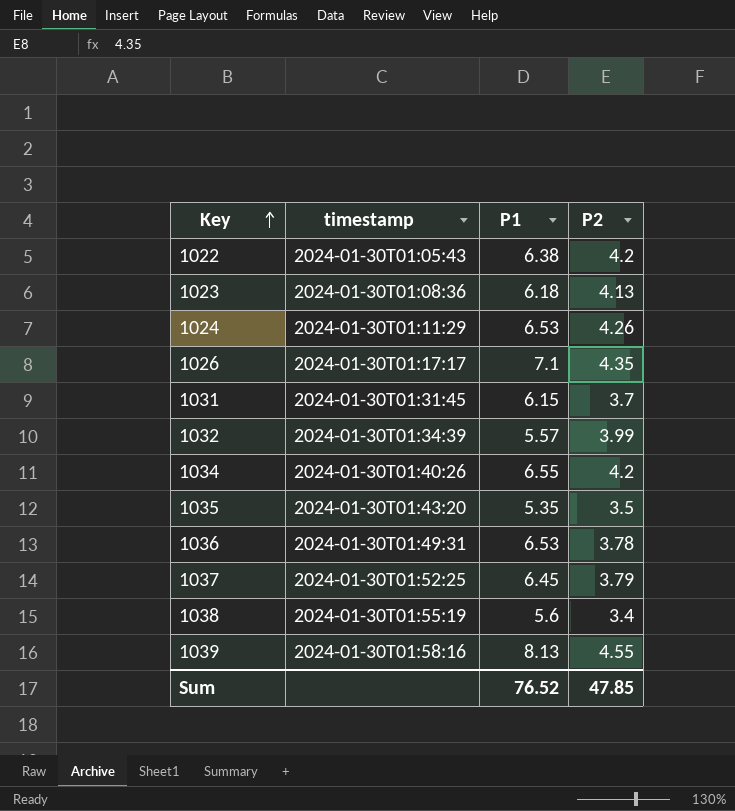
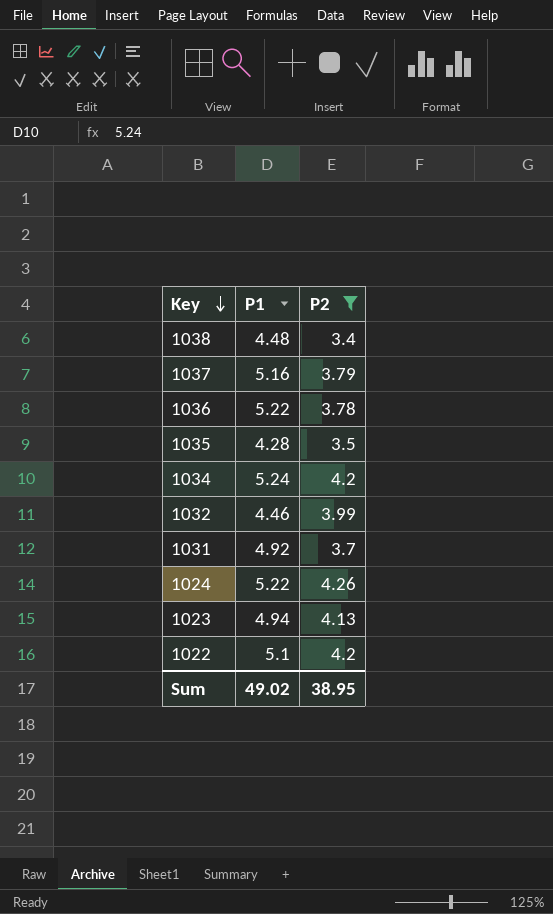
filter: none -> P2 <= 4.26
row order: Key ascending -> Key descending
column timestamp | position: 2 -> none
1038 | P1: 5.6 -> 4.48
1037 | P1: 6.45 -> 5.16
1036 | P1: 6.53 -> 5.22
1035 | P1: 5.35 -> 4.28
1034 | P1: 6.55 -> 5.24
1032 | P1: 5.57 -> 4.46
1031 | P1: 6.15 -> 4.92
1024 | P1: 6.53 -> 5.22
1023 | P1: 6.18 -> 4.94
1022 | P1: 6.38 -> 5.1
Sum | P1: 76.52 -> 49.02
Sum | P2: 47.85 -> 38.95

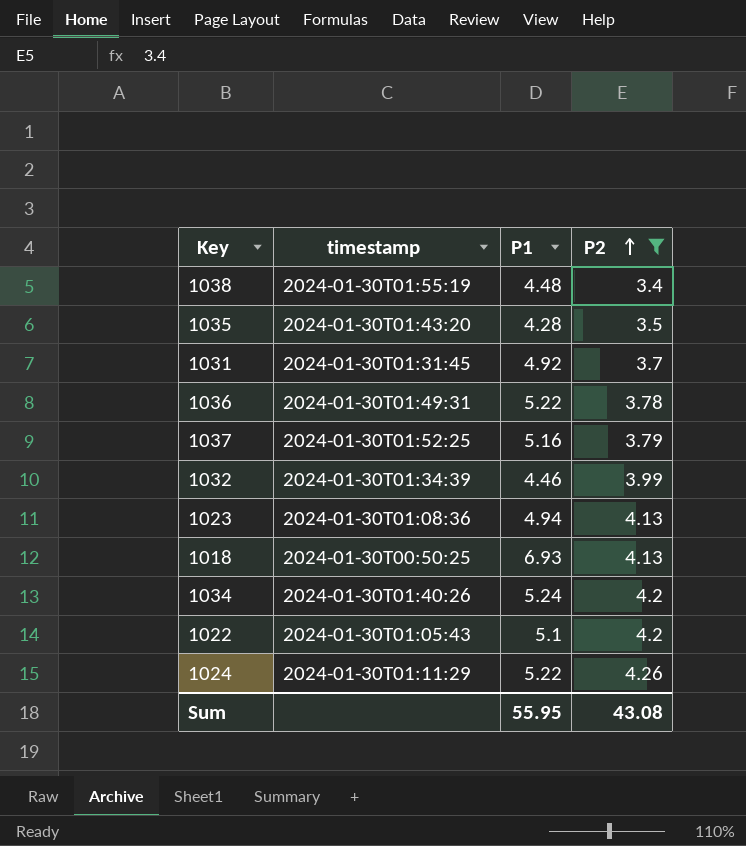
row order: Key descending -> P2 ascending
column timestamp | position: none -> 2
row 1018: none -> 2024-01-30T00:50:25 | 6.93 | 4.13
Sum | P1: 49.02 -> 55.95
Sum | P2: 38.95 -> 43.08

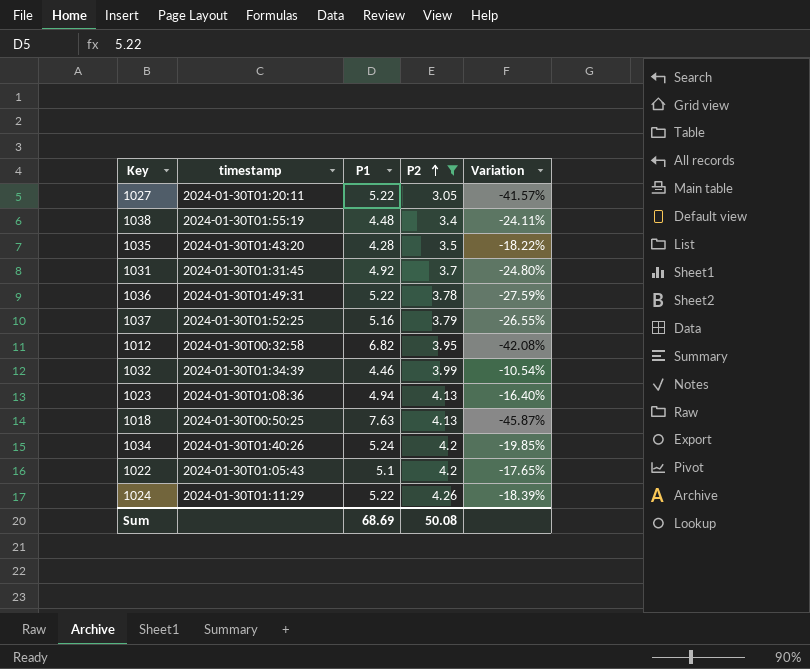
column Variation | formula: none -> ([P2] - [P1]) / [P1]
row 1027: none -> 2024-01-30T01:20:11 | 5.22 | 3.05 | -41.57%
row 1012: none -> 2024-01-30T00:32:58 | 6.82 | 3.95 | -42.08%
1018 | P1: 6.93 -> 7.63
Sum | P1: 55.95 -> 68.69
Sum | P2: 43.08 -> 50.08

